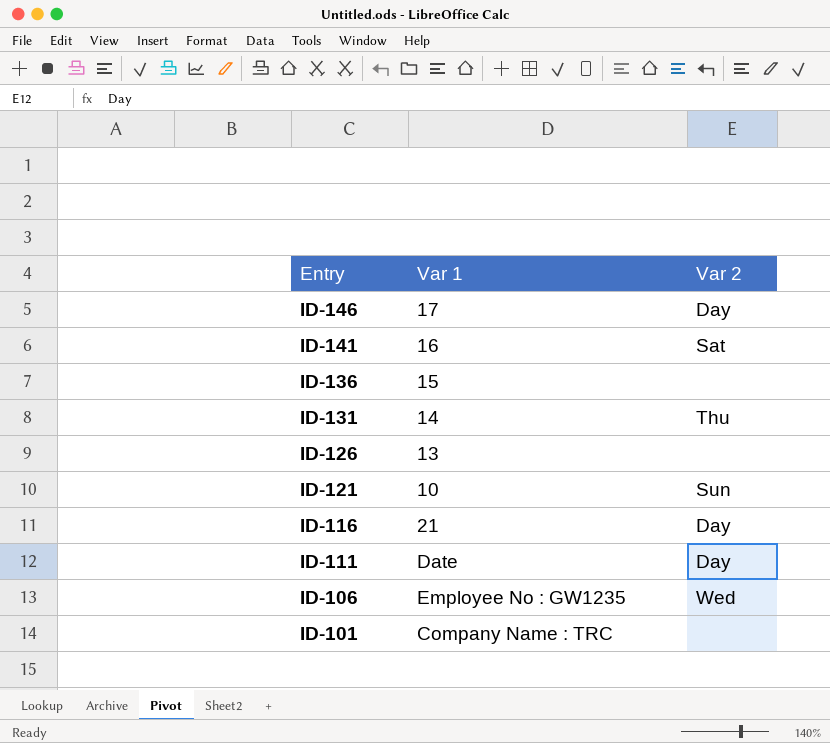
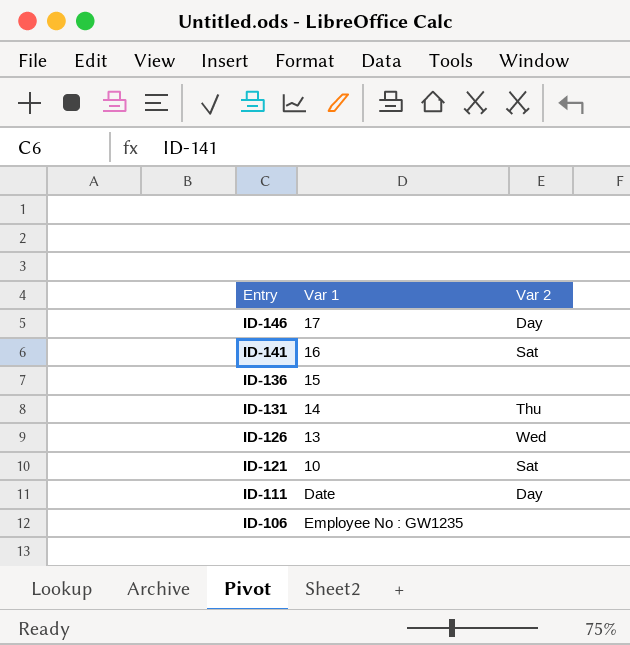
row ID-116: 21 | Day -> none
row ID-101: Company Name : TRC | none -> none
ID-126 | Var 2: none -> Wed
ID-121 | Var 2: Sun -> Sat
ID-106 | Var 2: Wed -> none

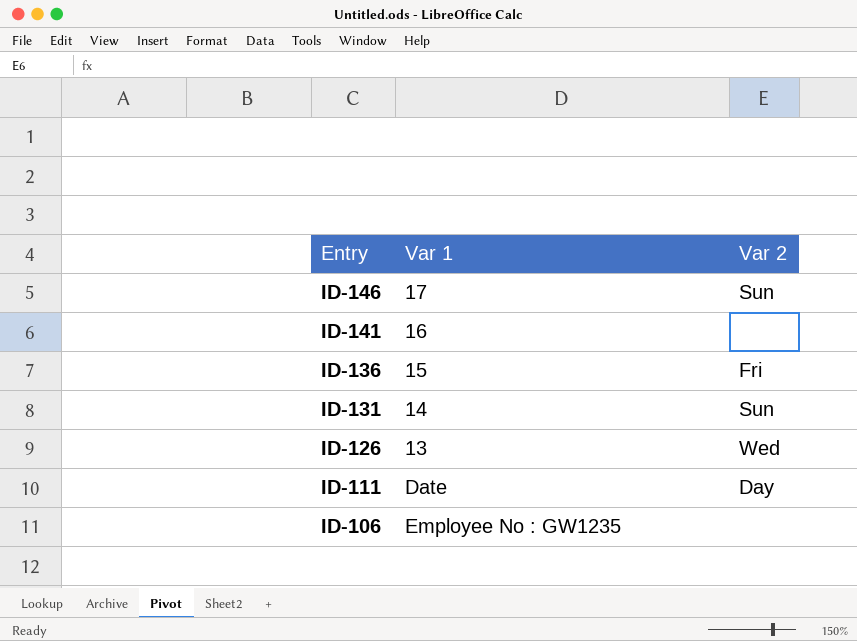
row ID-121: 10 | Sat -> none
ID-146 | Var 2: Day -> Sun
ID-141 | Var 2: Sat -> none
ID-136 | Var 2: none -> Fri
ID-131 | Var 2: Thu -> Sun

